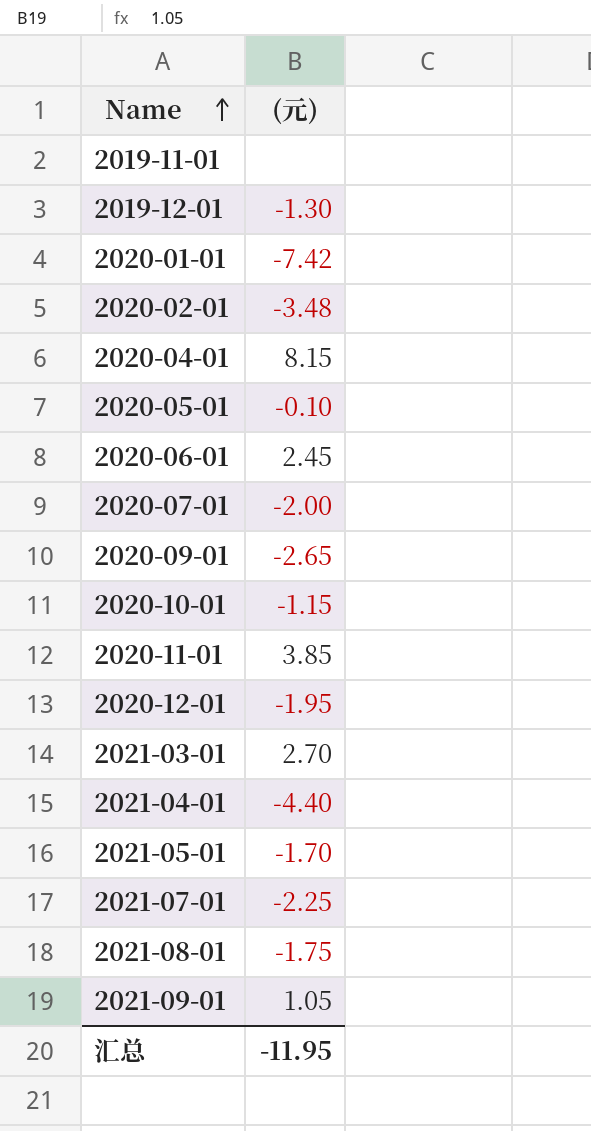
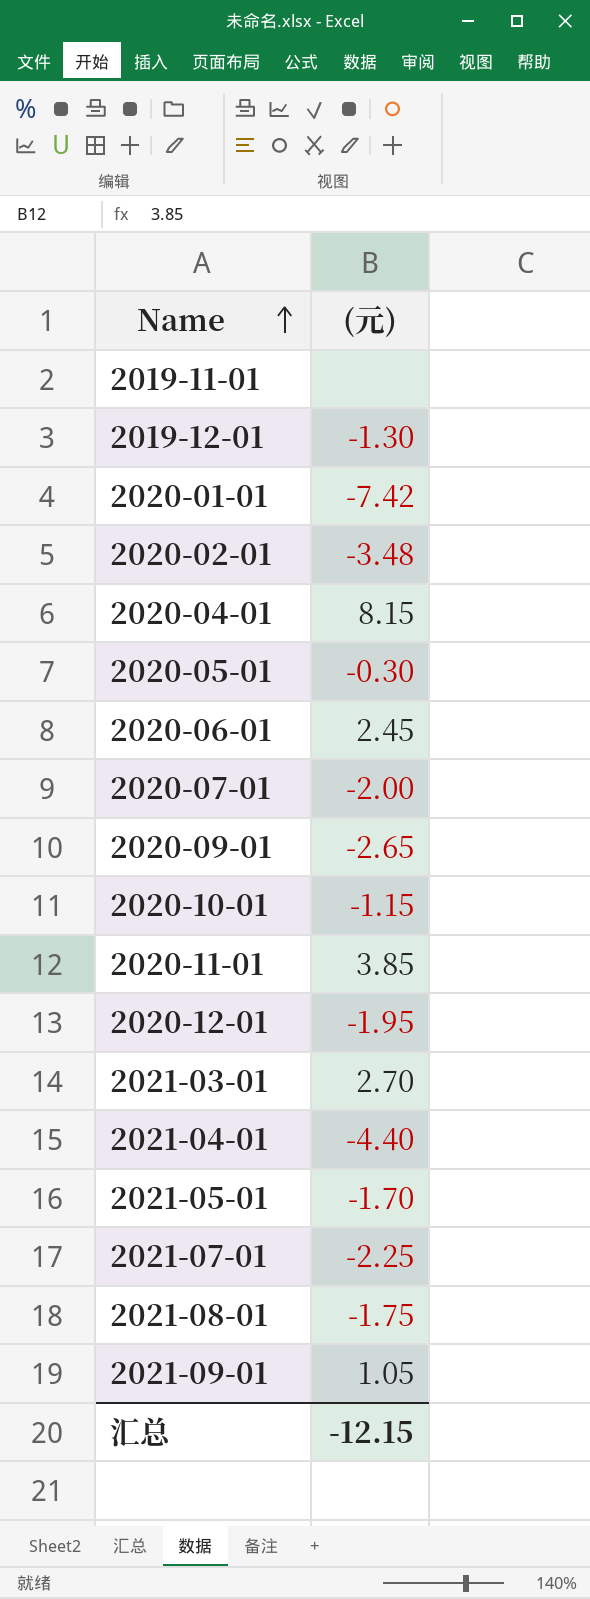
2020-05-01 | (元): -0.10 -> -0.30
汇总 | (元): -11.95 -> -12.15

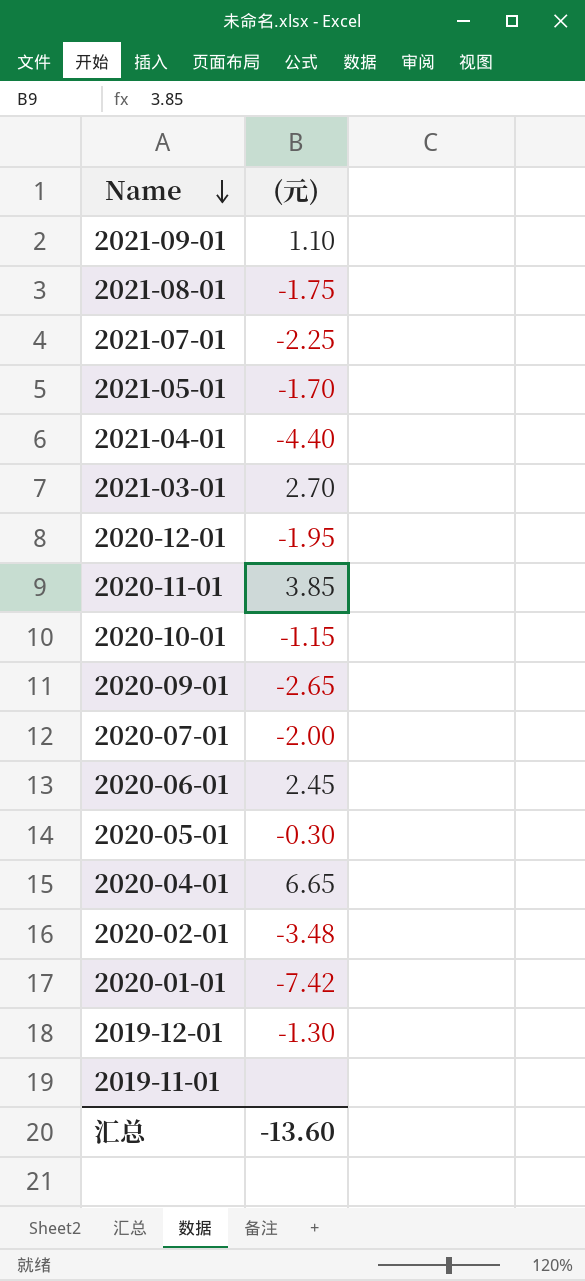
row order: Name ascending -> Name descending
2021-09-01 | (元): 1.05 -> 1.10
2020-04-01 | (元): 8.15 -> 6.65
汇总 | (元): -12.15 -> -13.60

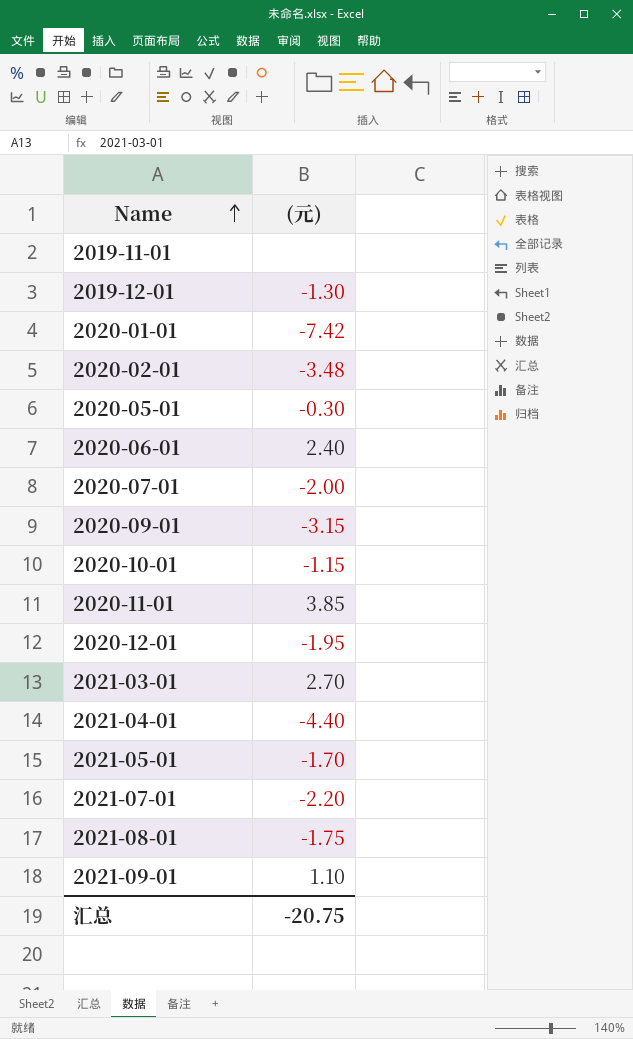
row order: Name descending -> Name ascending
row 2020-04-01: 6.65 -> none
2020-06-01 | (元): 2.45 -> 2.40
2020-09-01 | (元): -2.65 -> -3.15
2021-07-01 | (元): -2.25 -> -2.20
汇总 | (元): -13.60 -> -20.75

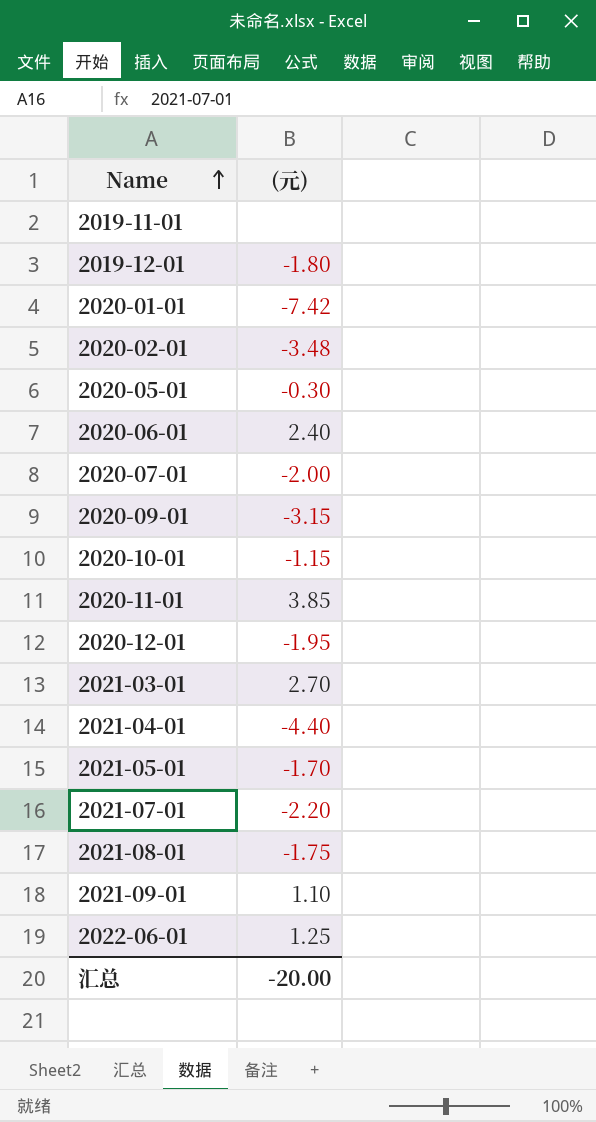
2019-12-01 | (元): -1.30 -> -1.80
row 2022-06-01: none -> 1.25
汇总 | (元): -20.75 -> -20.00

